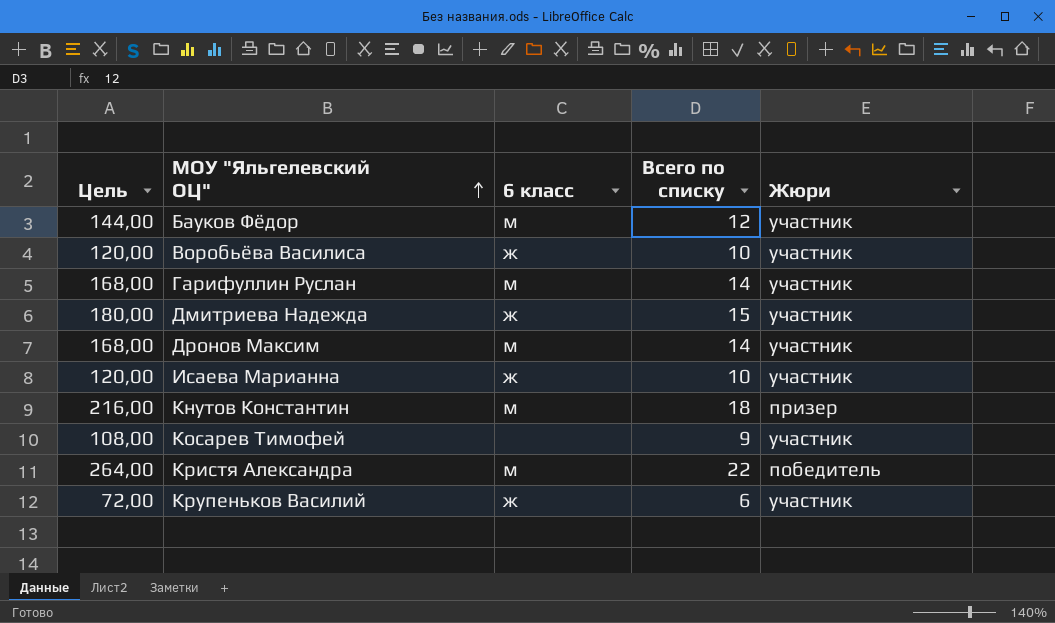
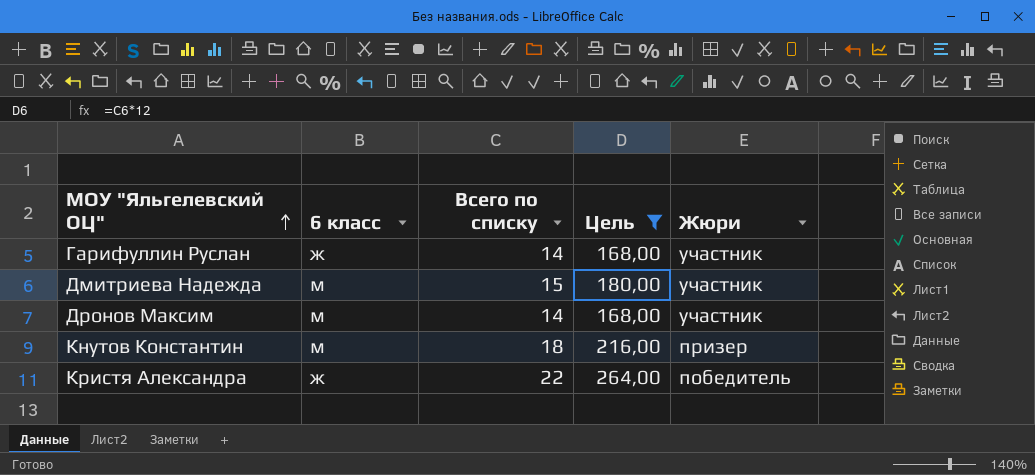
filter: none -> Цель >= 168,00
column Цель | position: 1 -> 4
Гарифуллин Руслан | 6 класс: м -> ж
Дмитриева Надежда | 6 класс: ж -> м
Кристя Александра | 6 класс: м -> ж

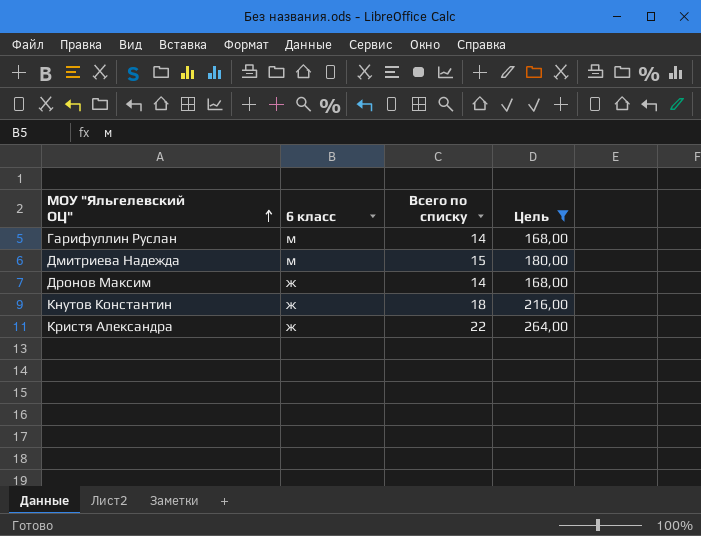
column Жюри | position: 5 -> none
Гарифуллин Руслан | 6 класс: ж -> м
Дронов Максим | 6 класс: м -> ж
Кнутов Константин | 6 класс: м -> ж

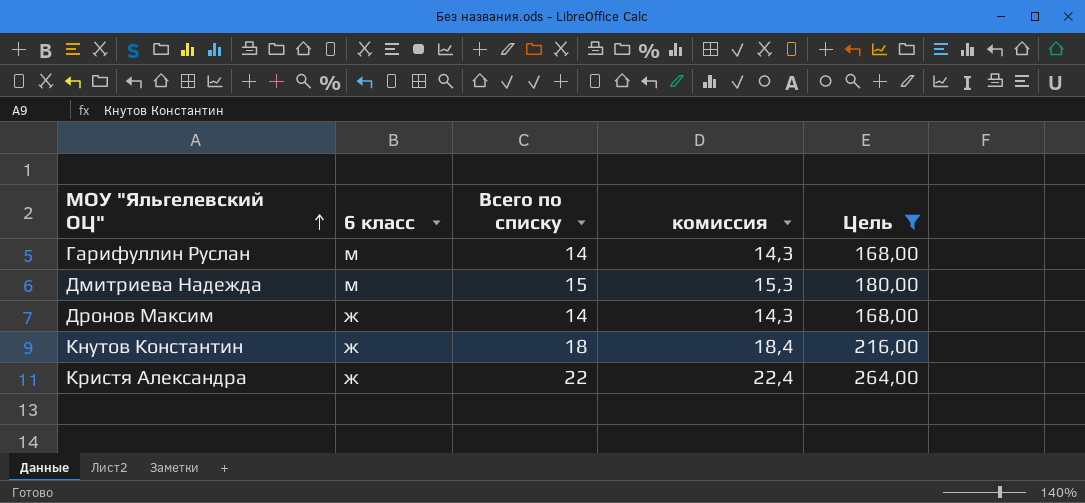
column комиссия | formula: none -> [Всего по списку] * 1,02

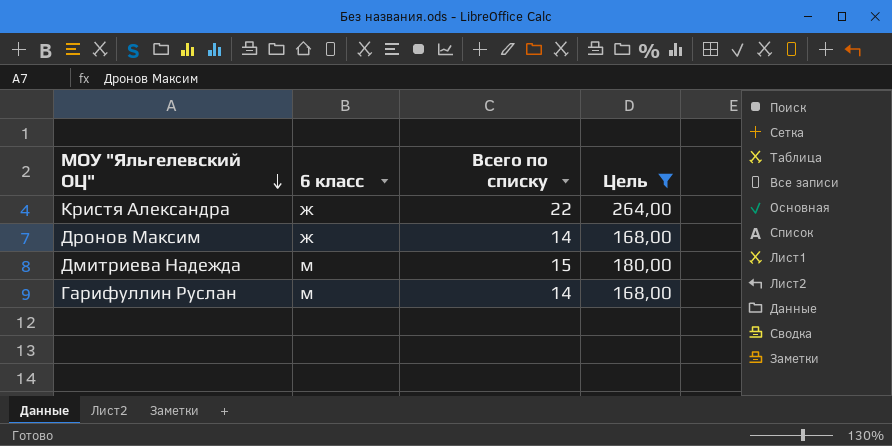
row order: МОУ "Яльгелевский ОЦ" ascending -> МОУ "Яльгелевский ОЦ" descending
column комиссия | formula: [Всего по списку] * 1,02 -> none
row Кнутов Константин: ж | 18 | 18,4 | 216,00 -> none

